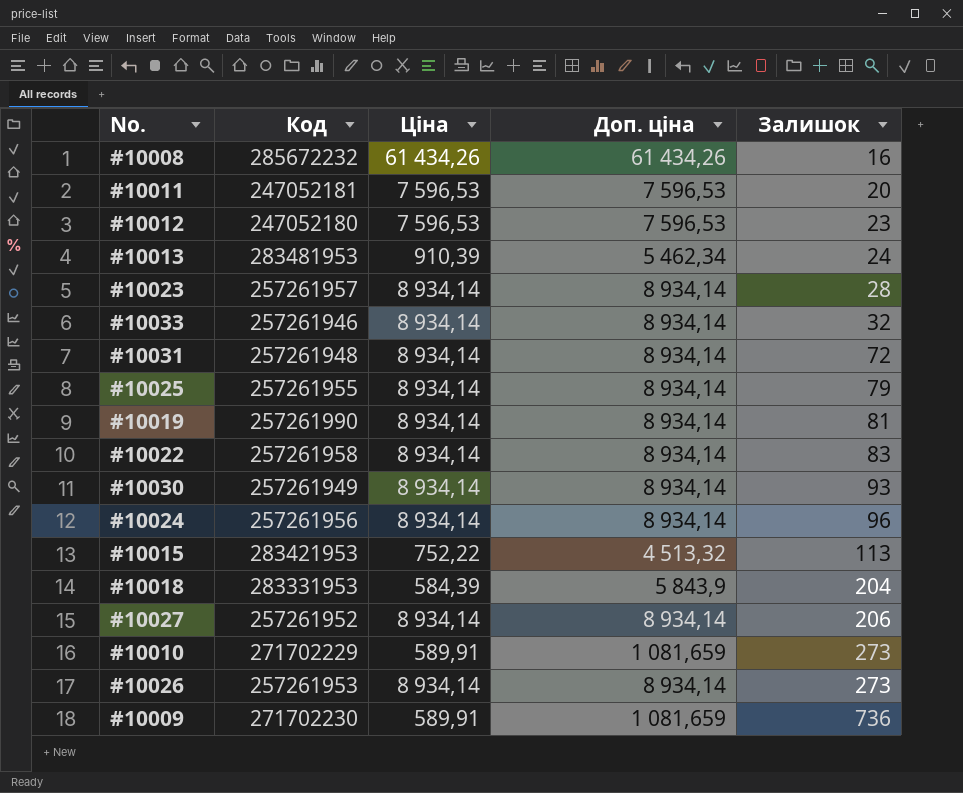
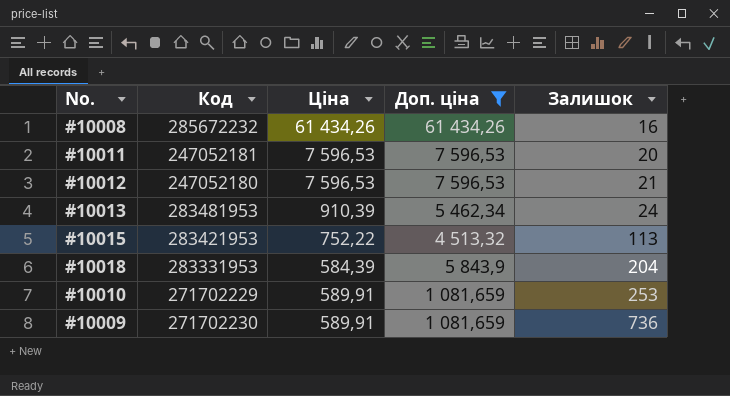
filter: none -> Доп. ціна != 8 934,14
#10012 | Залишок: 23 -> 21
#10010 | Залишок: 273 -> 253

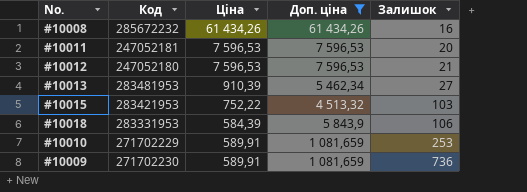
#10013 | Залишок: 24 -> 27
#10015 | Залишок: 113 -> 103
#10018 | Залишок: 204 -> 106

